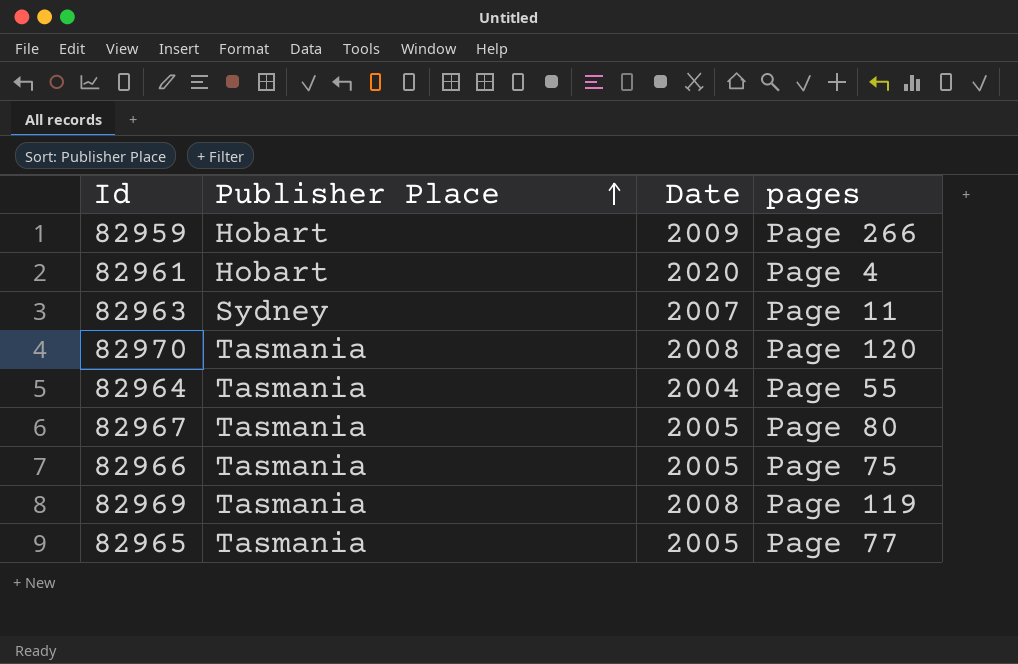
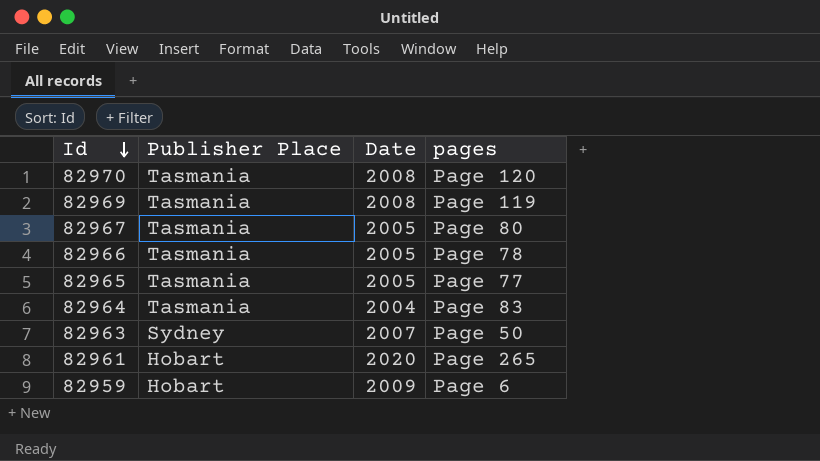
row order: Publisher Place ascending -> Id descending
82966 | pages: Page 75 -> Page 78
82964 | pages: Page 55 -> Page 83
82963 | pages: Page 11 -> Page 50
82961 | pages: Page 4 -> Page 265
82959 | pages: Page 266 -> Page 6

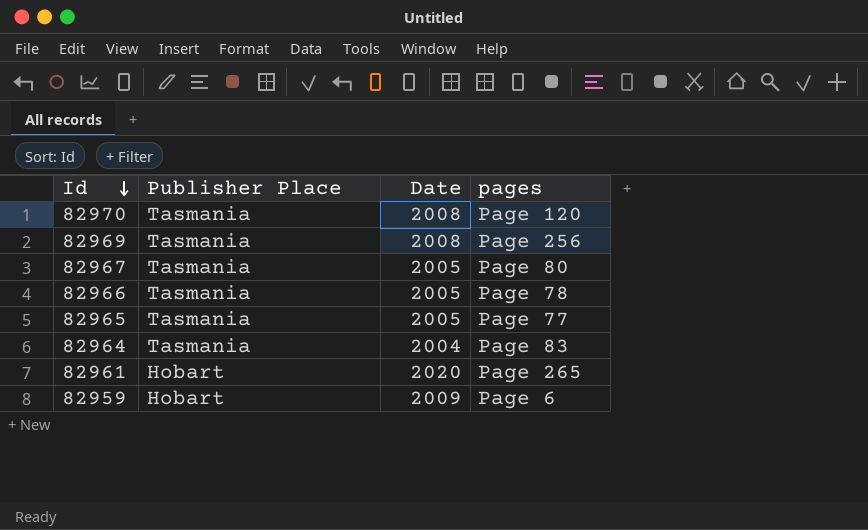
row 82963: Sydney | 2007 | Page 50 -> none
82969 | pages: Page 119 -> Page 256

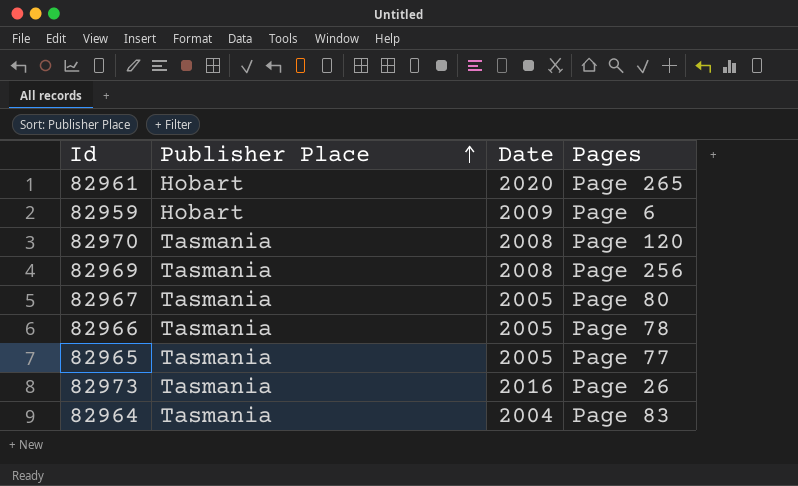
row order: Id descending -> Publisher Place ascending
column name: pages -> Pages
row 82973: none -> Tasmania | 2016 | Page 26

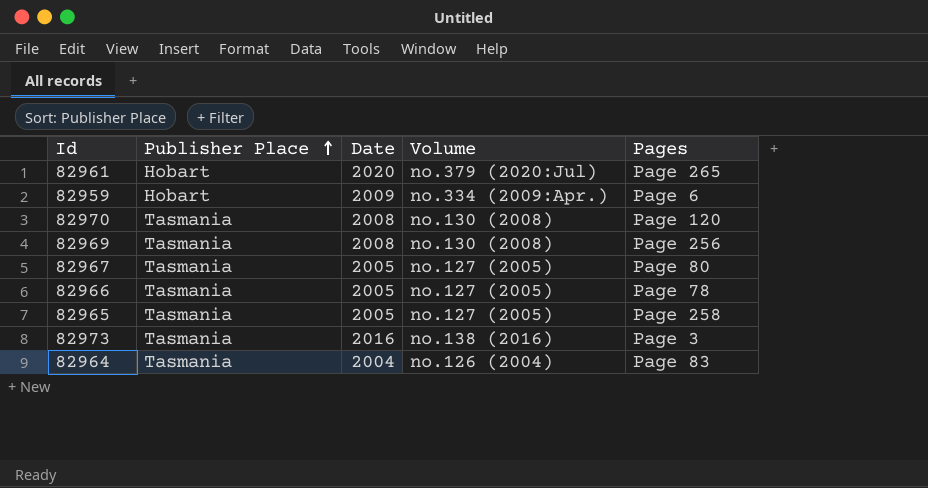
column Volume | position: none -> 4
82965 | Pages: Page 77 -> Page 258
82973 | Pages: Page 26 -> Page 3

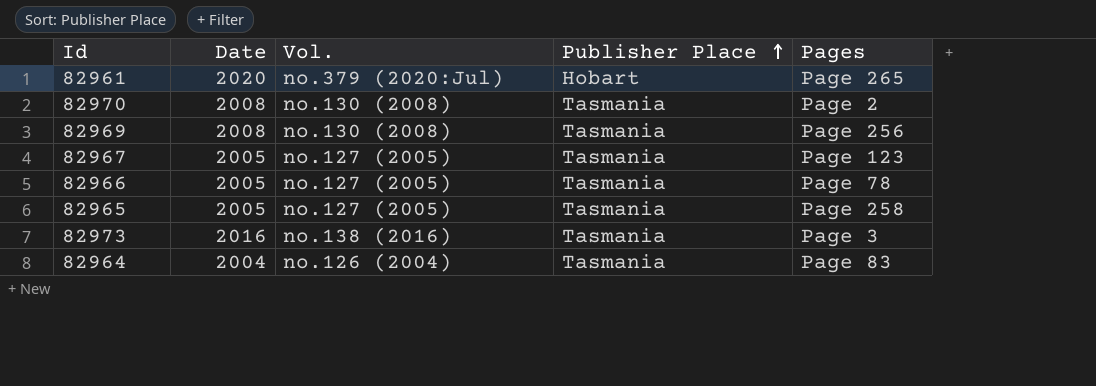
column name: Volume -> Vol.
column Publisher Place | position: 2 -> 4
row 82959: Hobart | 2009 | no.334 (2009:Apr.) | Page 6 -> none
82970 | Pages: Page 120 -> Page 2
82967 | Pages: Page 80 -> Page 123

